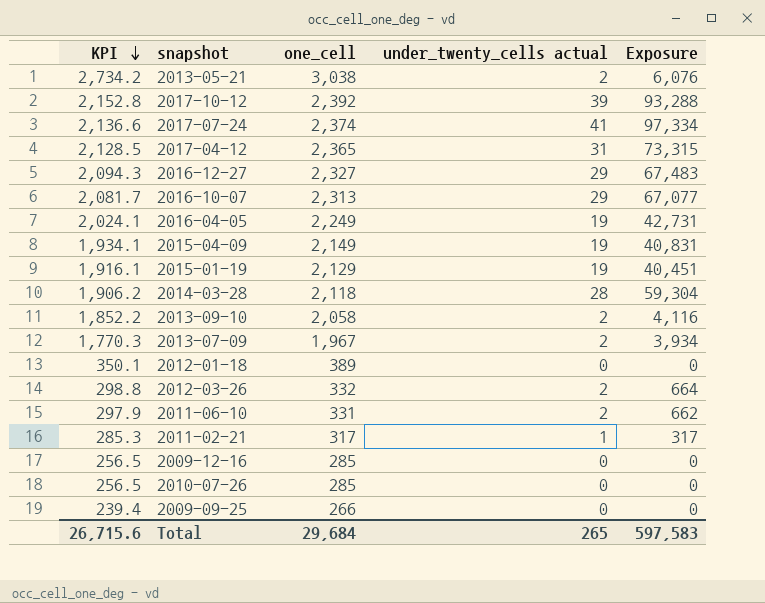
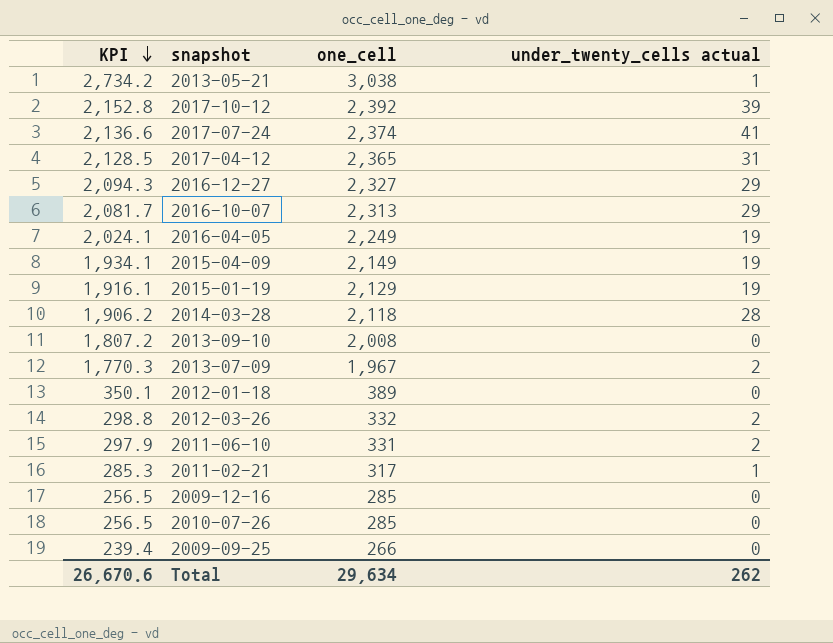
column Exposure | formula: [one_cell] * [under_twenty_cells actual] -> none
2013-05-21 | under_twenty_cells actual: 2 -> 1
2013-09-10 | KPI: 1,852.2 -> 1,807.2
2013-09-10 | one_cell: 2,058 -> 2,008
2013-09-10 | under_twenty_cells actual: 2 -> 0
Total | KPI: 26,715.6 -> 26,670.6
Total | one_cell: 29,684 -> 29,634
Total | under_twenty_cells actual: 265 -> 262

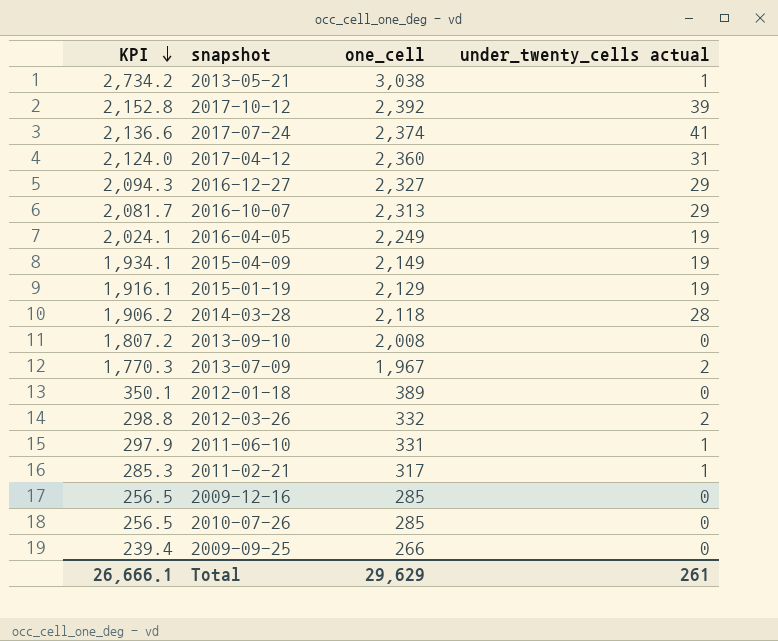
2017-04-12 | KPI: 2,128.5 -> 2,124.0
2017-04-12 | one_cell: 2,365 -> 2,360
2011-06-10 | under_twenty_cells actual: 2 -> 1
Total | KPI: 26,670.6 -> 26,666.1
Total | one_cell: 29,634 -> 29,629
Total | under_twenty_cells actual: 262 -> 261

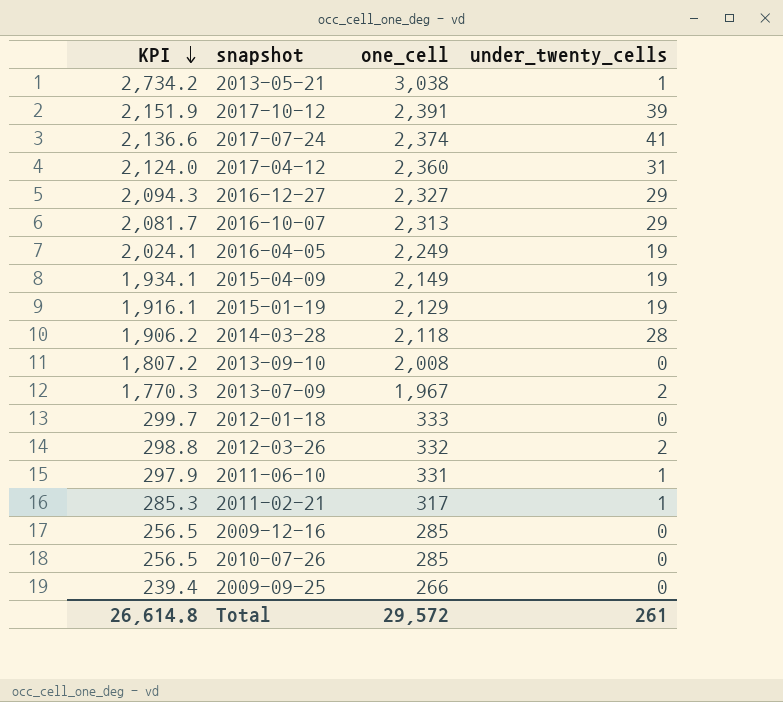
column name: under_twenty_cells actual -> under_twenty_cells
2017-10-12 | KPI: 2,152.8 -> 2,151.9
2017-10-12 | one_cell: 2,392 -> 2,391
2012-01-18 | KPI: 350.1 -> 299.7
2012-01-18 | one_cell: 389 -> 333
Total | KPI: 26,666.1 -> 26,614.8
Total | one_cell: 29,629 -> 29,572

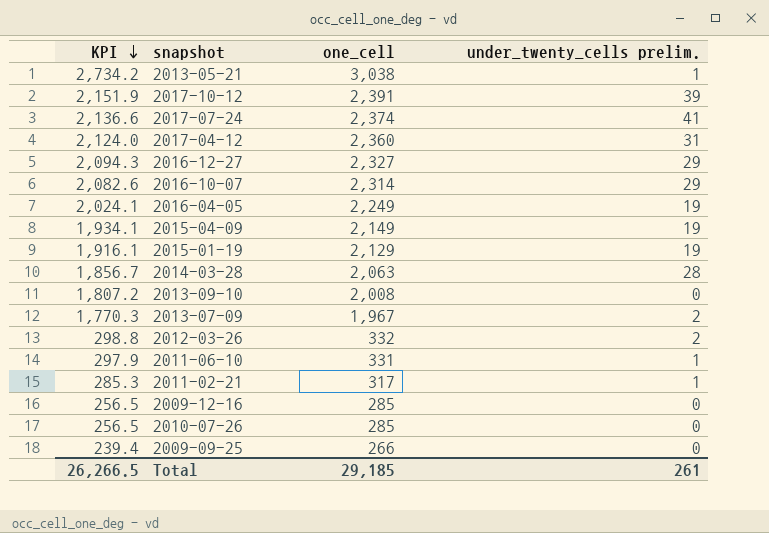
column name: under_twenty_cells -> under_twenty_cells prelim.
row 2012-01-18: 299.7 | 333 | 0 -> none
2016-10-07 | KPI: 2,081.7 -> 2,082.6
2016-10-07 | one_cell: 2,313 -> 2,314
2014-03-28 | KPI: 1,906.2 -> 1,856.7
2014-03-28 | one_cell: 2,118 -> 2,063
Total | KPI: 26,614.8 -> 26,266.5
Total | one_cell: 29,572 -> 29,185

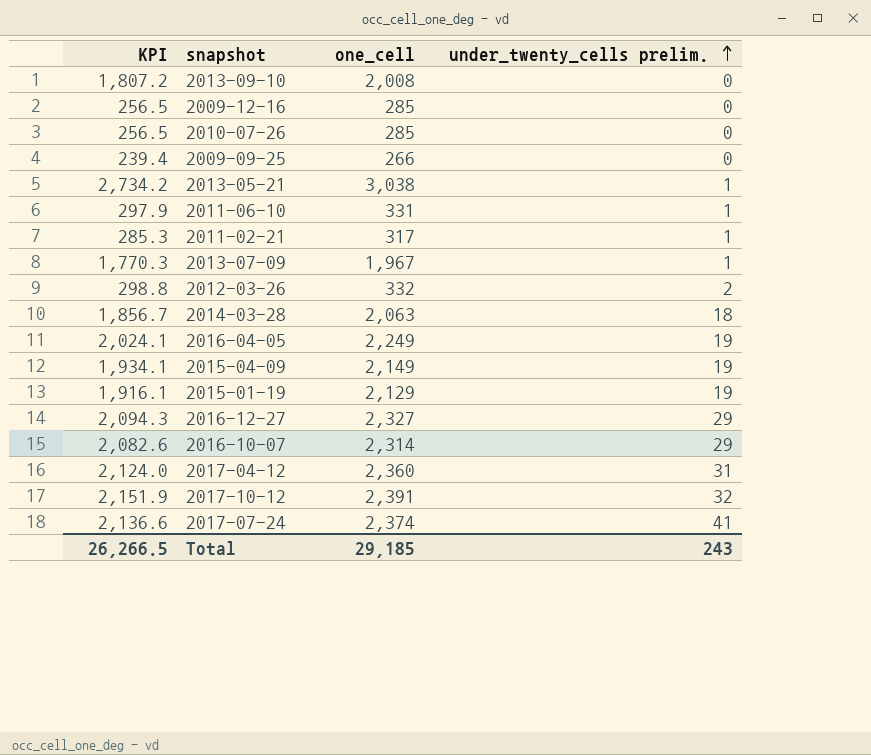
row order: KPI descending -> under_twenty_cells prelim. ascending
2013-07-09 | under_twenty_cells prelim.: 2 -> 1
2014-03-28 | under_twenty_cells prelim.: 28 -> 18
2017-10-12 | under_twenty_cells prelim.: 39 -> 32
Total | under_twenty_cells prelim.: 261 -> 243

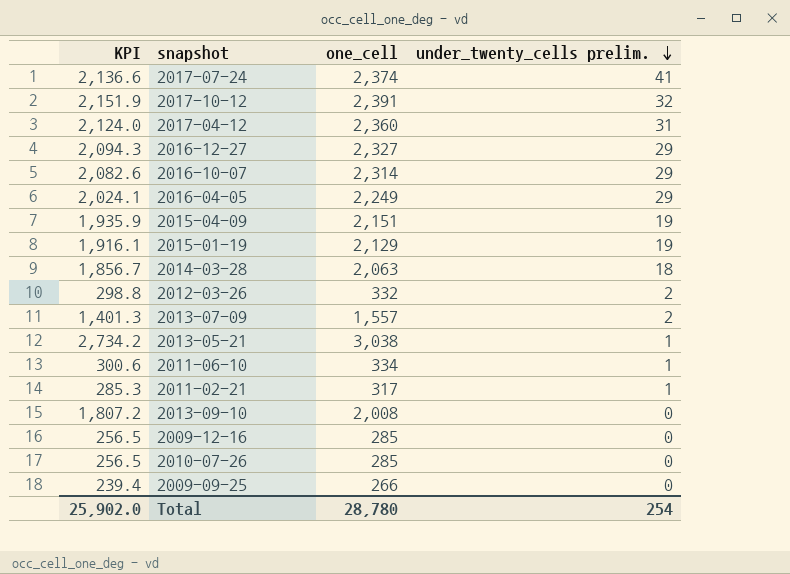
row order: under_twenty_cells prelim. ascending -> under_twenty_cells prelim. descending
2016-04-05 | under_twenty_cells prelim.: 19 -> 29
2015-04-09 | KPI: 1,934.1 -> 1,935.9
2015-04-09 | one_cell: 2,149 -> 2,151
2013-07-09 | KPI: 1,770.3 -> 1,401.3
2013-07-09 | one_cell: 1,967 -> 1,557
2013-07-09 | under_twenty_cells prelim.: 1 -> 2
2011-06-10 | KPI: 297.9 -> 300.6
2011-06-10 | one_cell: 331 -> 334
Total | KPI: 26,266.5 -> 25,902.0
Total | one_cell: 29,185 -> 28,780
Total | under_twenty_cells prelim.: 243 -> 254

